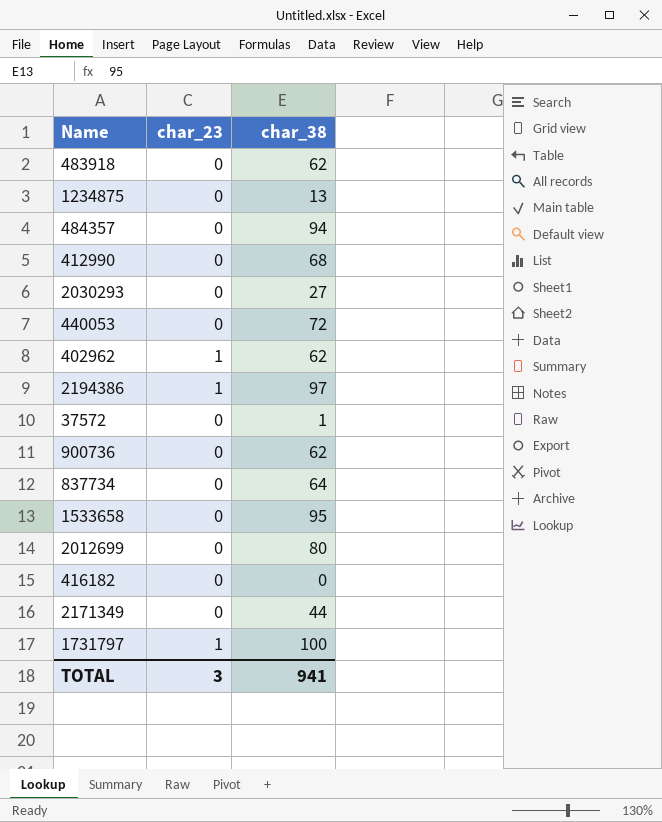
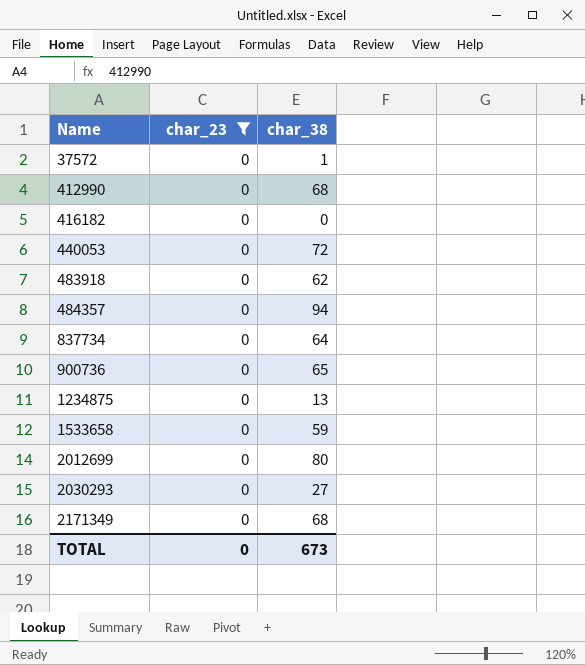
filter: none -> char_23 = 0
row order: none -> Name ascending
900736 | char_38: 62 -> 65
1533658 | char_38: 95 -> 59
2171349 | char_38: 44 -> 68
TOTAL | char_23: 3 -> 0
TOTAL | char_38: 941 -> 673

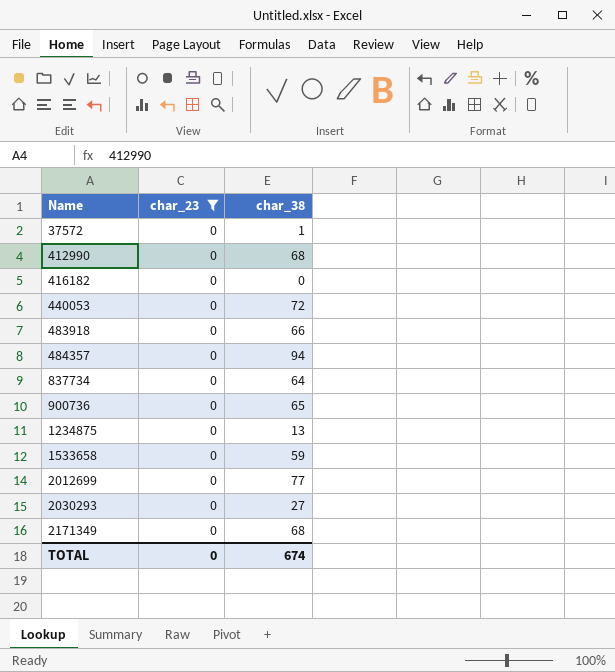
483918 | char_38: 62 -> 66
2012699 | char_38: 80 -> 77
TOTAL | char_38: 673 -> 674

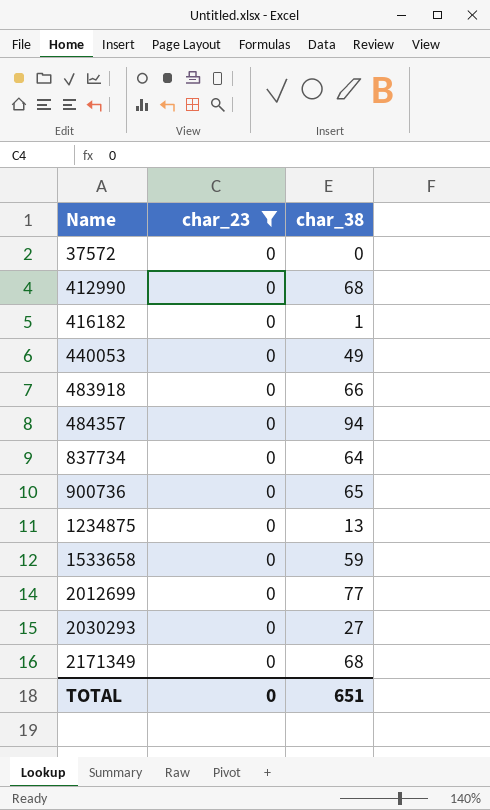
37572 | char_38: 1 -> 0
416182 | char_38: 0 -> 1
440053 | char_38: 72 -> 49
TOTAL | char_38: 674 -> 651

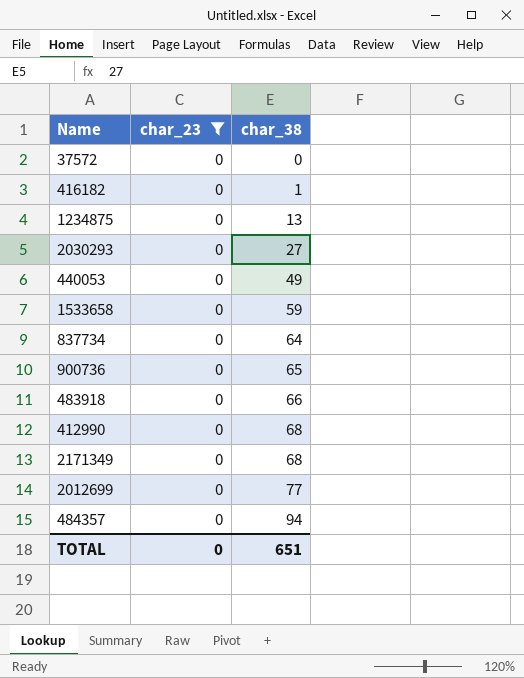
row order: Name ascending -> char_38 ascending

